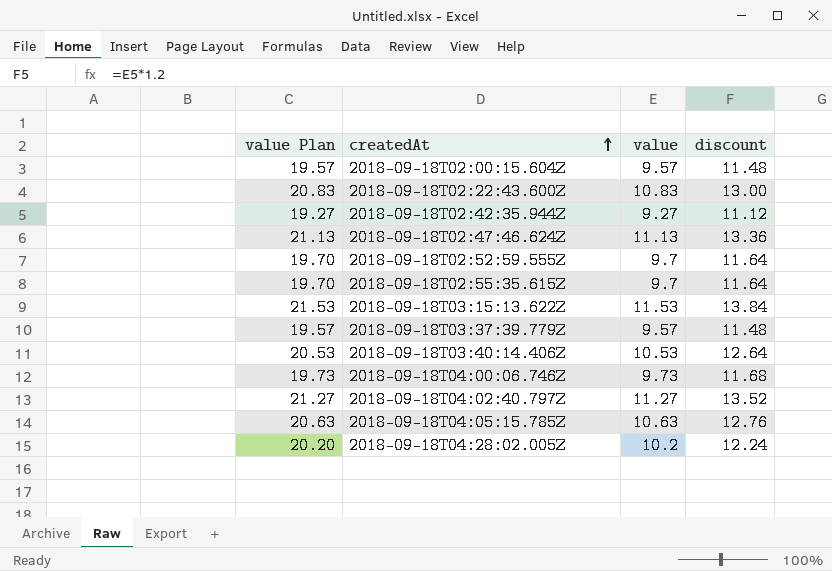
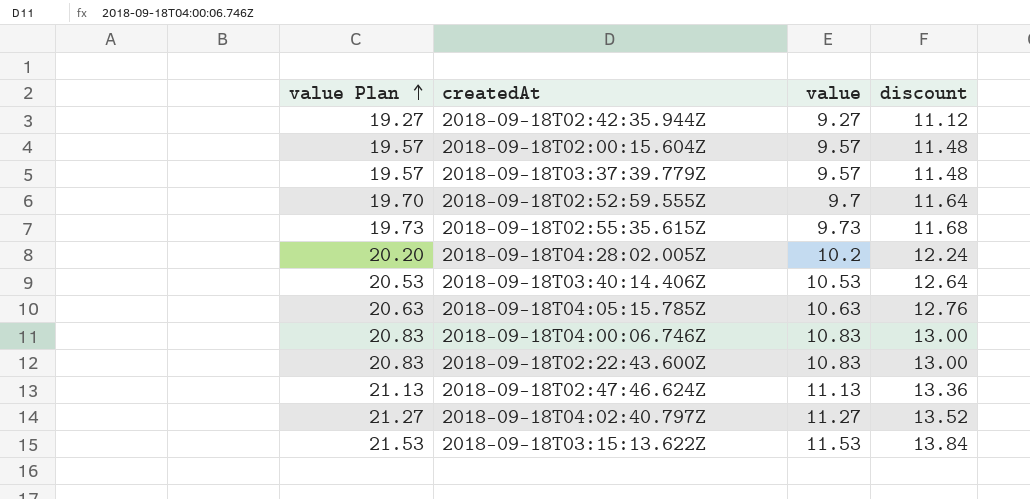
row order: createdAt ascending -> value Plan ascending
2018-09-18T02:55:35.615Z | value Plan: 19.70 -> 19.73
2018-09-18T02:55:35.615Z | value: 9.7 -> 9.73
2018-09-18T02:55:35.615Z | discount: 11.64 -> 11.68
2018-09-18T04:00:06.746Z | value Plan: 19.73 -> 20.83
2018-09-18T04:00:06.746Z | value: 9.73 -> 10.83
2018-09-18T04:00:06.746Z | discount: 11.68 -> 13.00

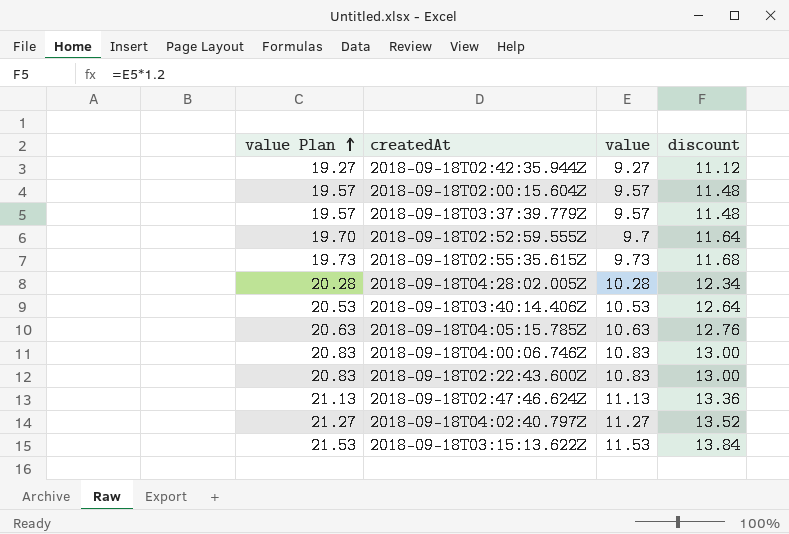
2018-09-18T04:28:02.005Z | value Plan: 20.20 -> 20.28
2018-09-18T04:28:02.005Z | value: 10.2 -> 10.28
2018-09-18T04:28:02.005Z | discount: 12.24 -> 12.34

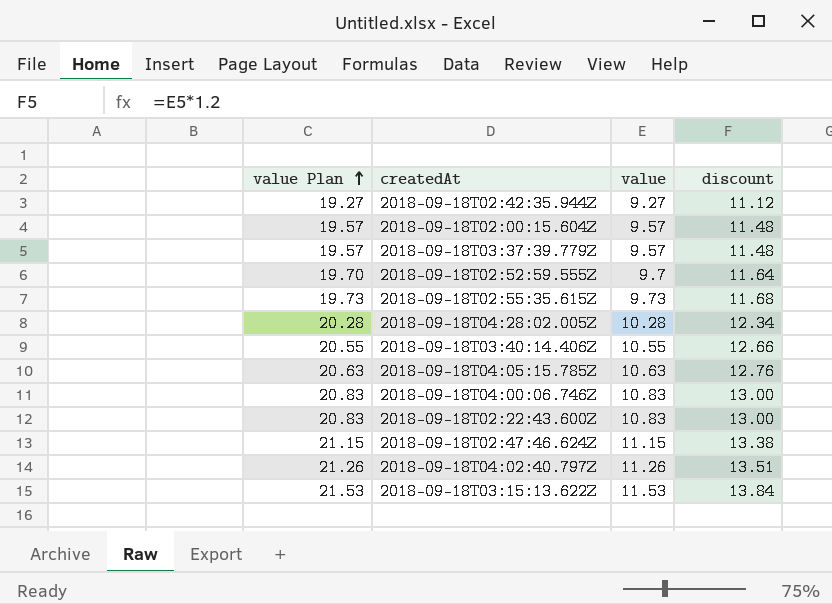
2018-09-18T03:40:14.406Z | value Plan: 20.53 -> 20.55
2018-09-18T03:40:14.406Z | value: 10.53 -> 10.55
2018-09-18T03:40:14.406Z | discount: 12.64 -> 12.66
2018-09-18T02:47:46.624Z | value Plan: 21.13 -> 21.15
2018-09-18T02:47:46.624Z | value: 11.13 -> 11.15
2018-09-18T02:47:46.624Z | discount: 13.36 -> 13.38
2018-09-18T04:02:40.797Z | value Plan: 21.27 -> 21.26
2018-09-18T04:02:40.797Z | value: 11.27 -> 11.26
2018-09-18T04:02:40.797Z | discount: 13.52 -> 13.51

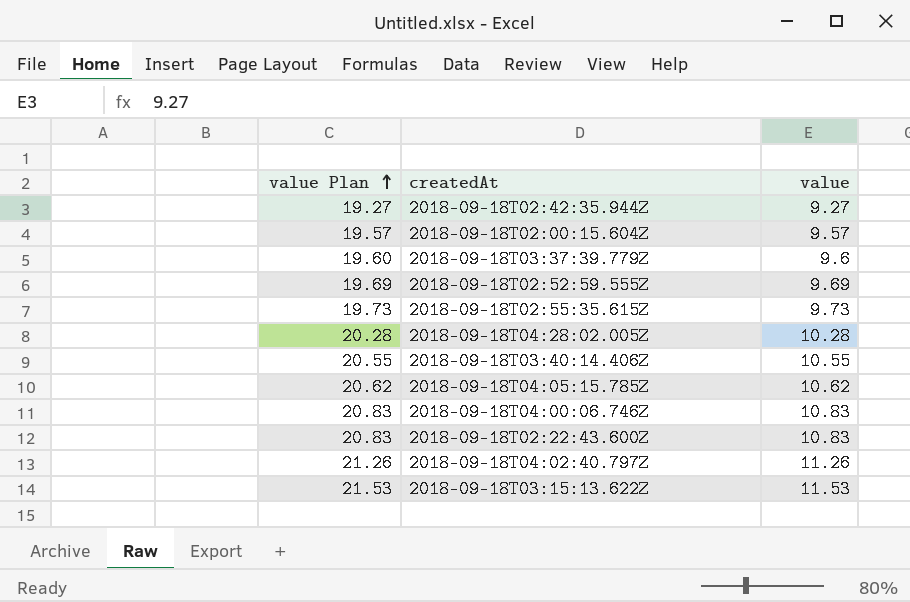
column discount | formula: [value] * 1.2 -> none
row 2018-09-18T02:47:46.624Z: 21.15 | 11.15 | 13.38 -> none
2018-09-18T03:37:39.779Z | value Plan: 19.57 -> 19.60
2018-09-18T03:37:39.779Z | value: 9.57 -> 9.6
2018-09-18T02:52:59.555Z | value Plan: 19.70 -> 19.69
2018-09-18T02:52:59.555Z | value: 9.7 -> 9.69
2018-09-18T04:05:15.785Z | value Plan: 20.63 -> 20.62
2018-09-18T04:05:15.785Z | value: 10.63 -> 10.62

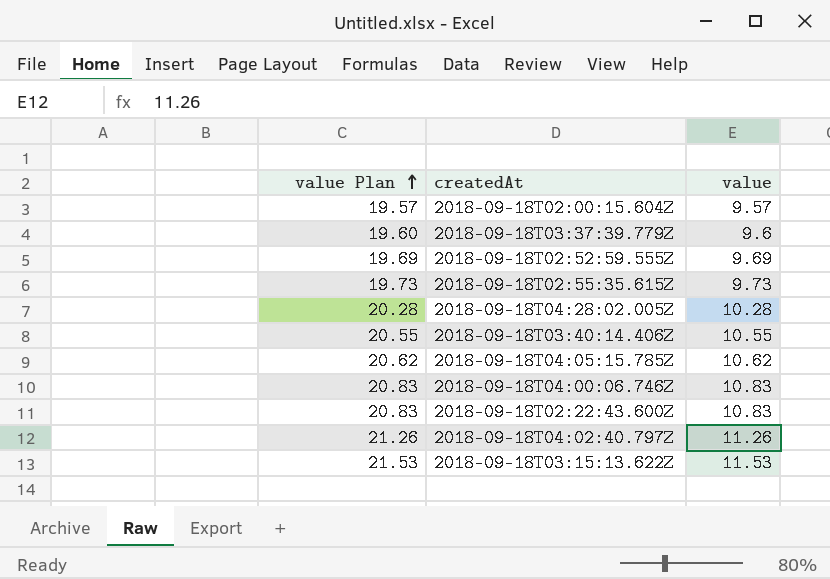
row 2018-09-18T02:42:35.944Z: 19.27 | 9.27 -> none

